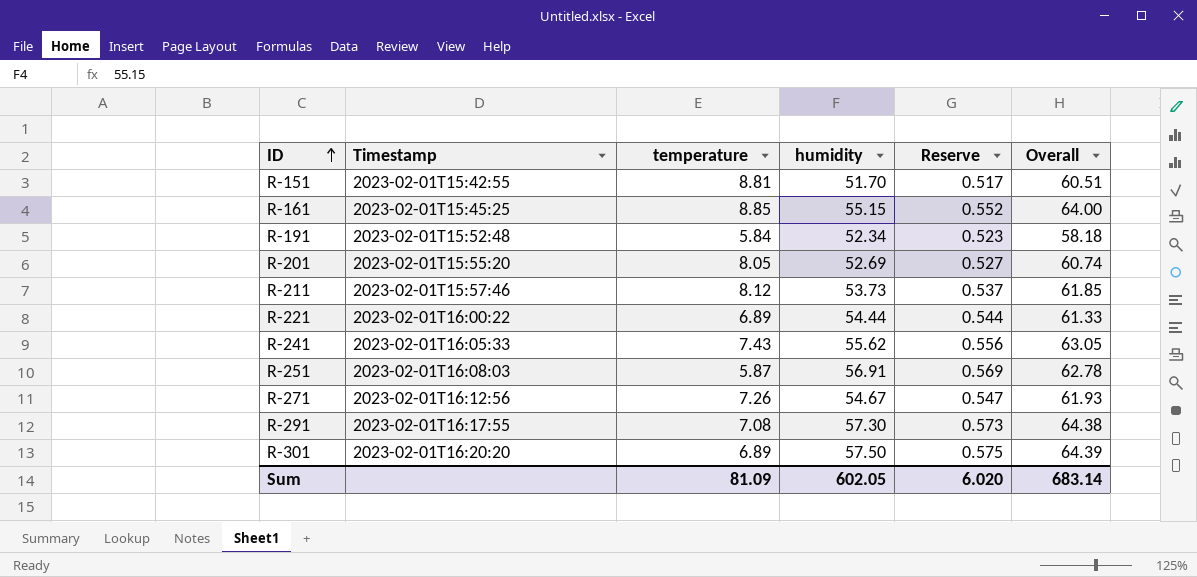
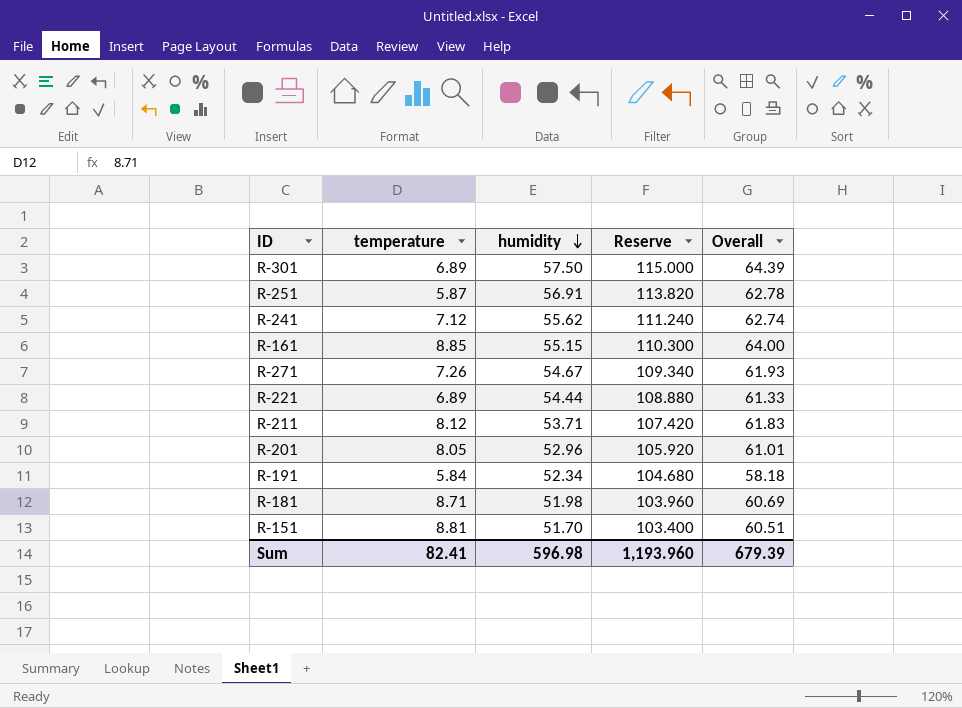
row order: ID ascending -> humidity descending
column Timestamp | position: 2 -> none
column Reserve | formula: [humidity] * 0.01 -> [humidity] * 2
row R-291: 2023-02-01T16:17:55 | 7.08 | 57.30 | 0.573 | 64.38 -> none
R-241 | temperature: 7.43 -> 7.12
R-241 | Overall: 63.05 -> 62.74
R-211 | humidity: 53.73 -> 53.71
R-211 | Overall: 61.85 -> 61.83
R-201 | humidity: 52.69 -> 52.96
R-201 | Overall: 60.74 -> 61.01
row R-181: none -> 8.71 | 51.98 | 103.960 | 60.69
Sum | temperature: 81.09 -> 82.41
Sum | humidity: 602.05 -> 596.98
Sum | Reserve: 6.020 -> 1,193.960
Sum | Overall: 683.14 -> 679.39

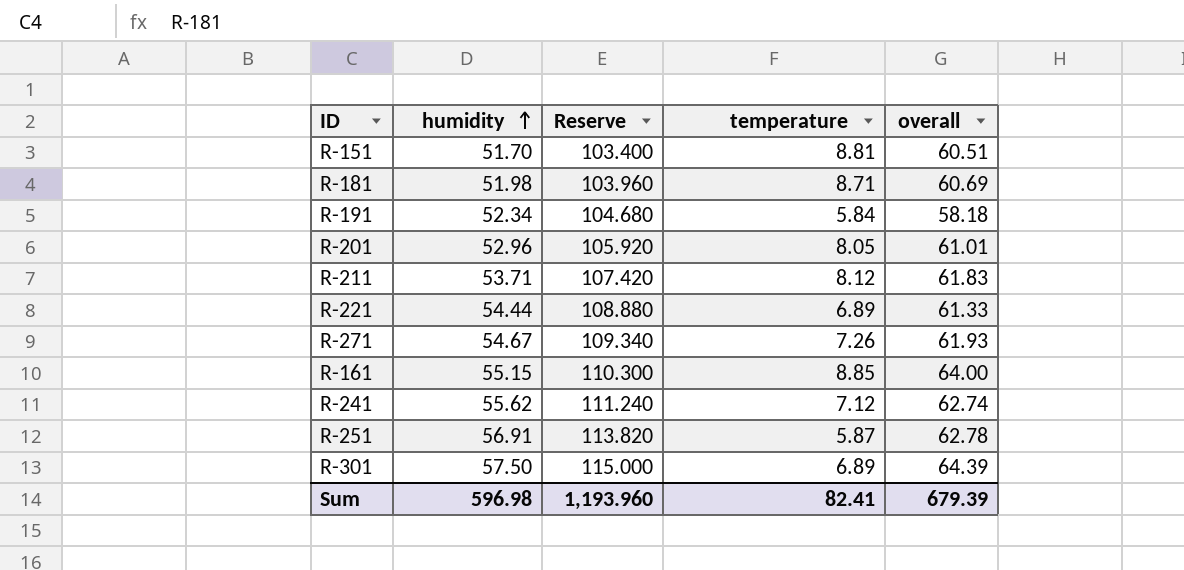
row order: humidity descending -> humidity ascending
column temperature | position: 2 -> 4
column name: Overall -> overall

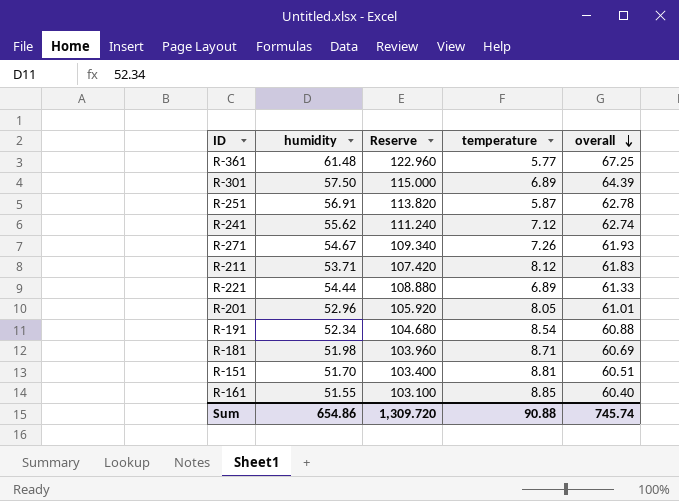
row order: humidity ascending -> overall descending
row R-361: none -> 61.48 | 122.960 | 5.77 | 67.25
R-191 | temperature: 5.84 -> 8.54
R-191 | overall: 58.18 -> 60.88
R-161 | humidity: 55.15 -> 51.55
R-161 | Reserve: 110.300 -> 103.100
R-161 | overall: 64.00 -> 60.40
Sum | humidity: 596.98 -> 654.86
Sum | Reserve: 1,193.960 -> 1,309.720
Sum | temperature: 82.41 -> 90.88
Sum | overall: 679.39 -> 745.74

